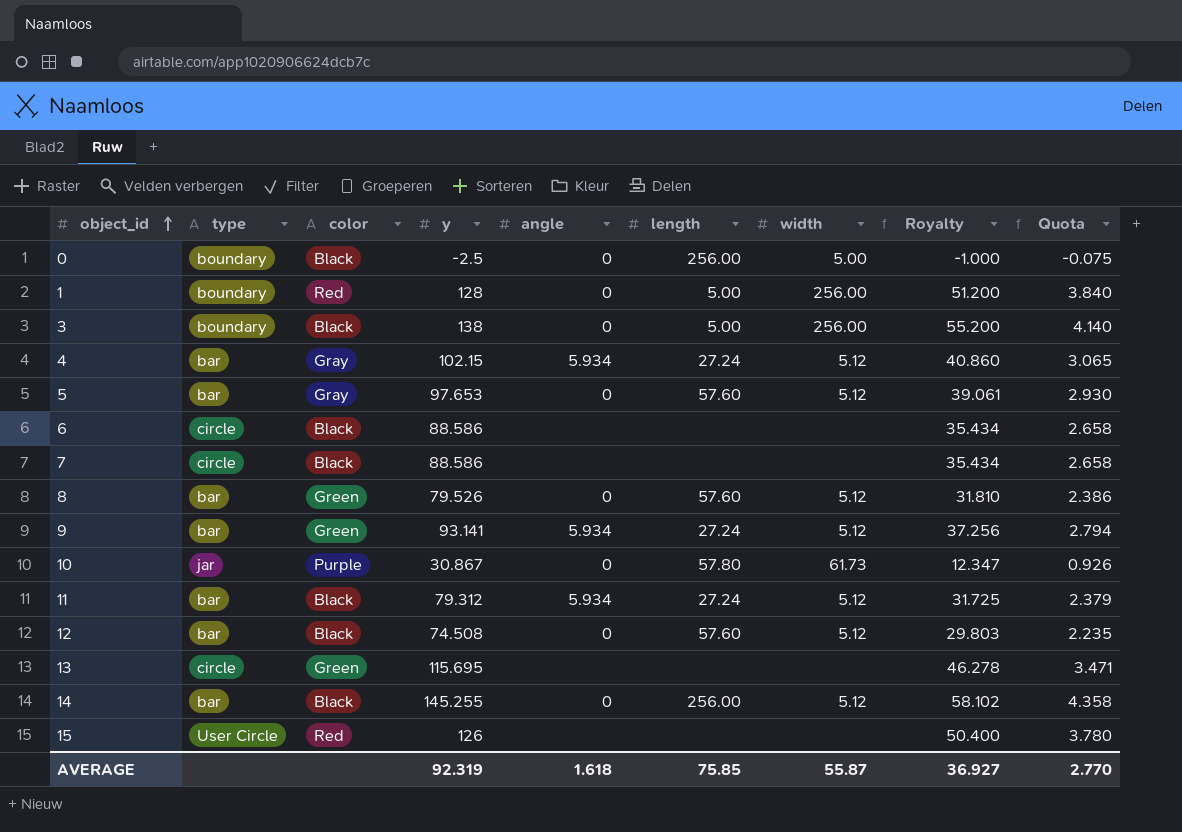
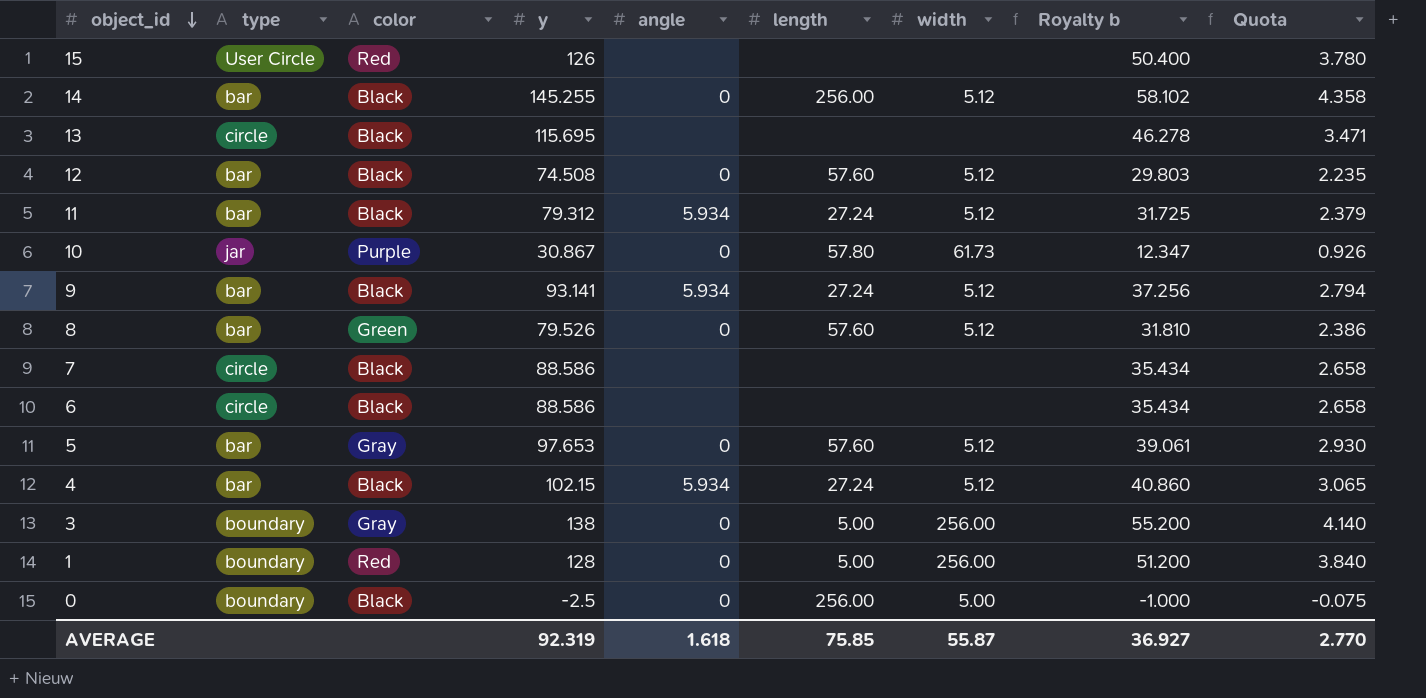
row order: object_id ascending -> object_id descending
column name: Royalty -> Royalty b
13 | color: Green -> Black
9 | color: Green -> Black
4 | color: Gray -> Black
3 | color: Black -> Gray

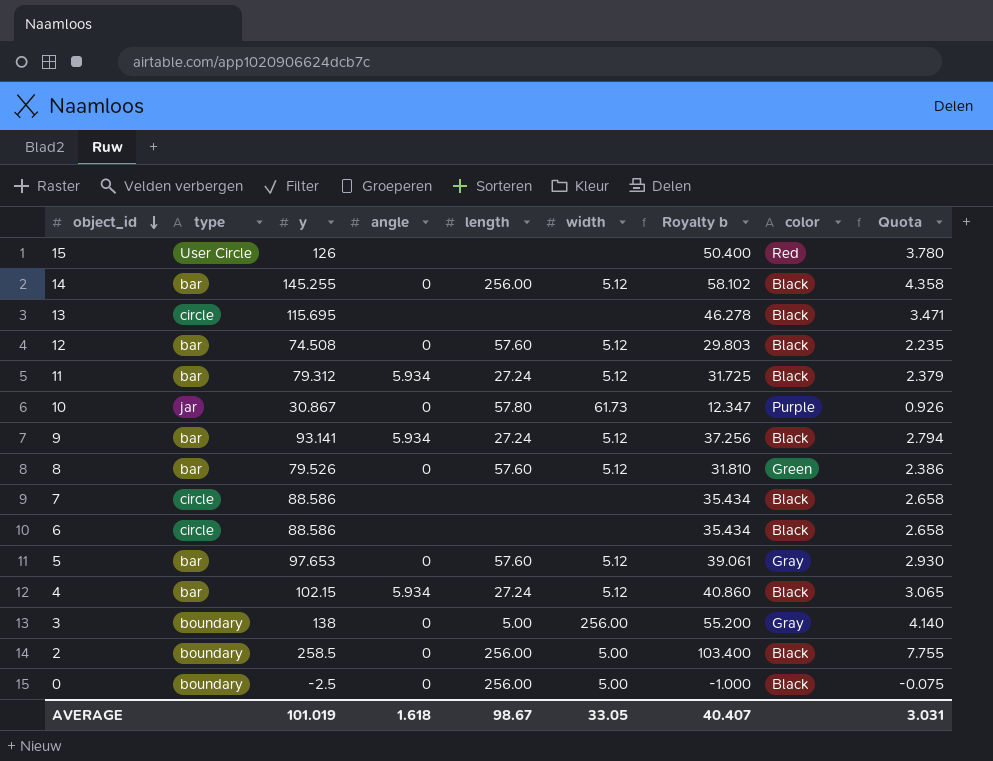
column color | position: 3 -> 8
row 1: boundary | Red | 128 | 0 | 5.00 | 256.00 | 51.200 | 3.840 -> none
row 2: none -> boundary | 258.5 | 0 | 256.00 | 5.00 | 103.400 | Black | 7.755
AVERAGE | y: 92.319 -> 101.019
AVERAGE | length: 75.85 -> 98.67
AVERAGE | width: 55.87 -> 33.05
AVERAGE | Royalty b: 36.927 -> 40.407
AVERAGE | Quota: 2.770 -> 3.031

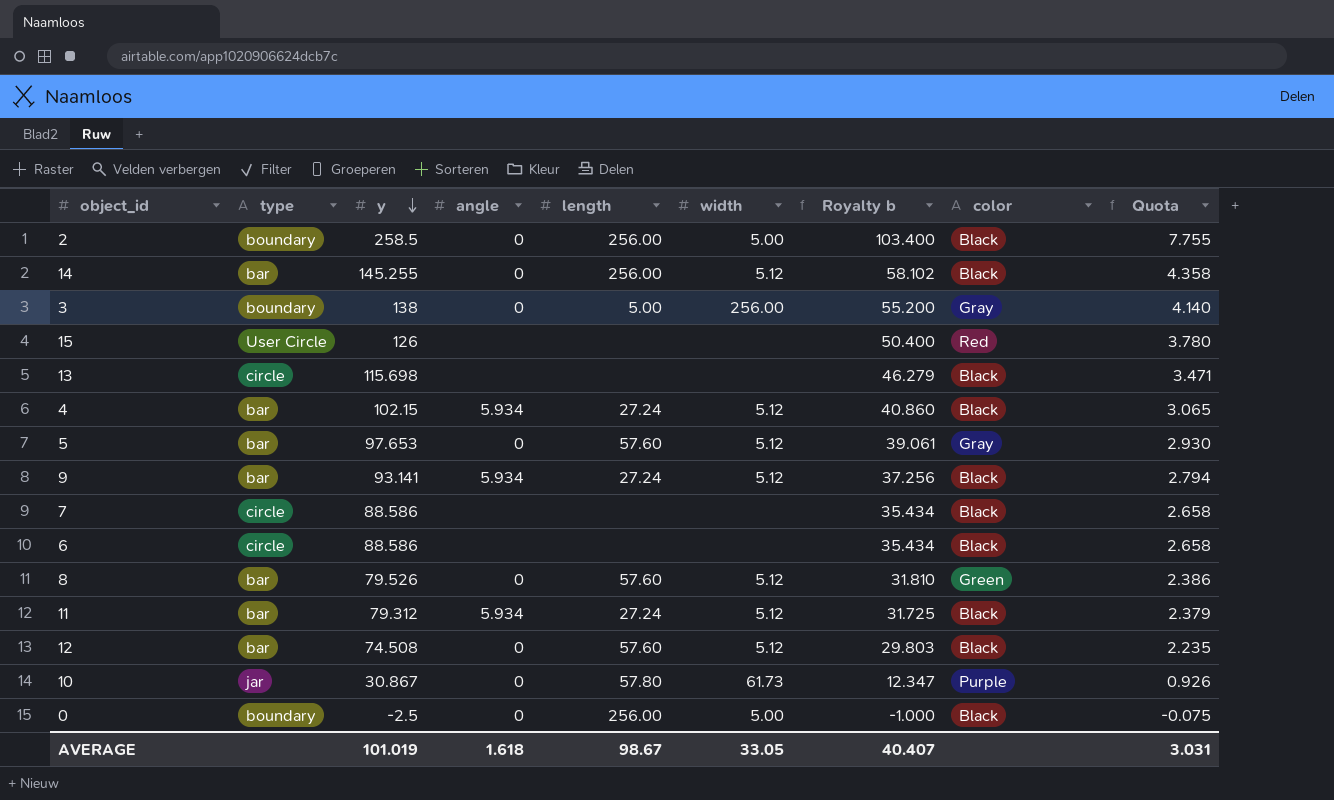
row order: object_id descending -> y descending
13 | y: 115.695 -> 115.698
13 | Royalty b: 46.278 -> 46.279

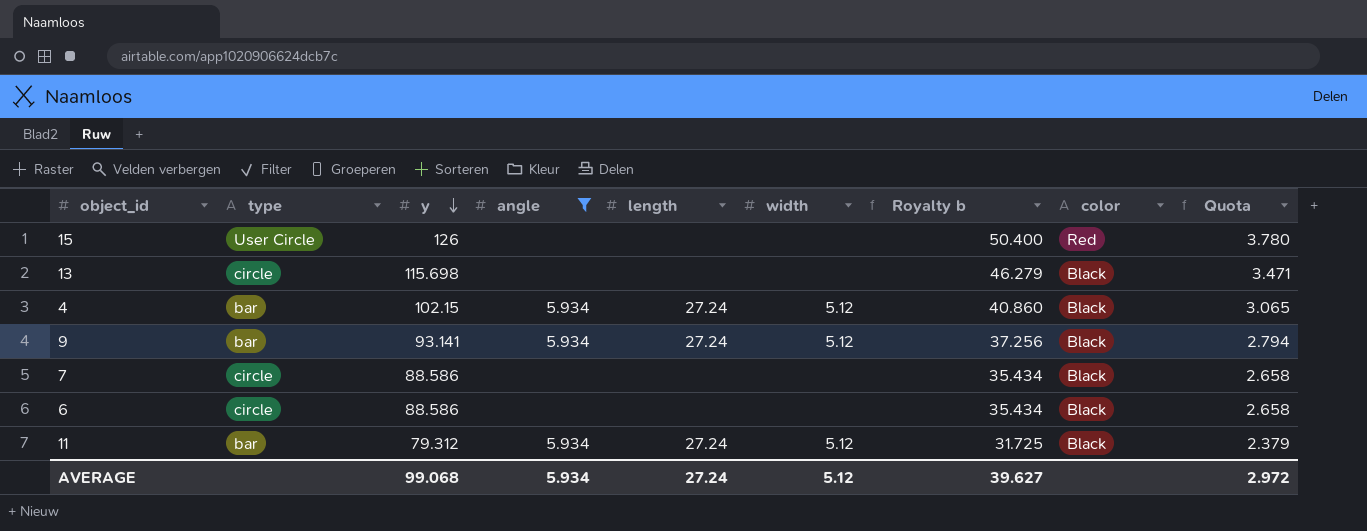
filter: none -> angle != 0
AVERAGE | y: 101.019 -> 99.068
AVERAGE | angle: 1.618 -> 5.934
AVERAGE | length: 98.67 -> 27.24
AVERAGE | width: 33.05 -> 5.12
AVERAGE | Royalty b: 40.407 -> 39.627
AVERAGE | Quota: 3.031 -> 2.972

